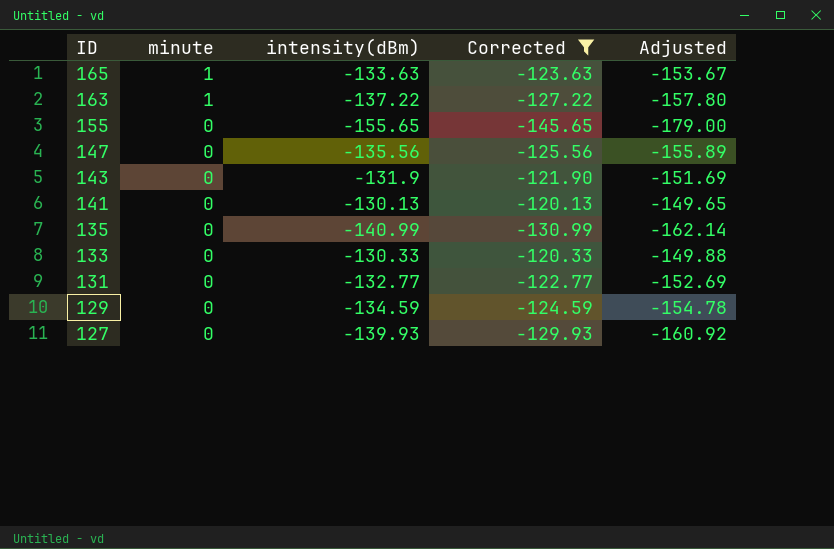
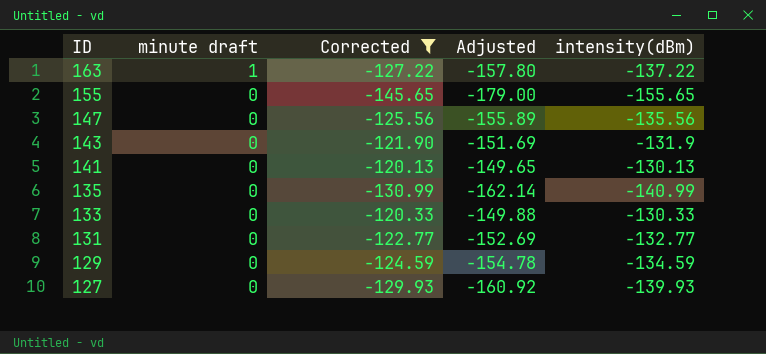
column name: minute -> minute draft
column intensity(dBm) | position: 3 -> 5
row 165: 1 | -133.63 | -123.63 | -153.67 -> none

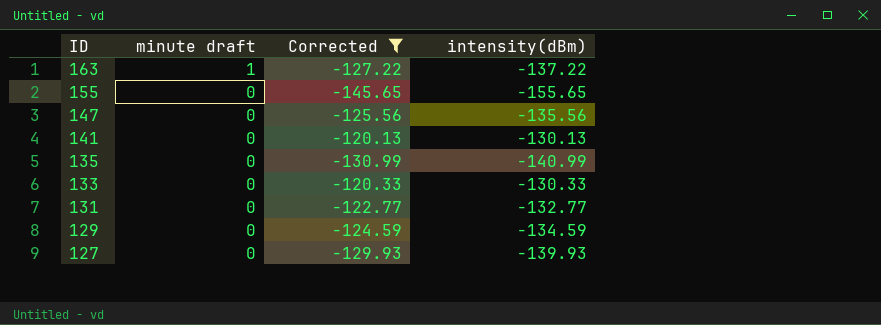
column Adjusted | formula: [intensity(dBm)] * 1.15 -> none
row 143: 0 | -121.90 | -151.69 | -131.9 -> none

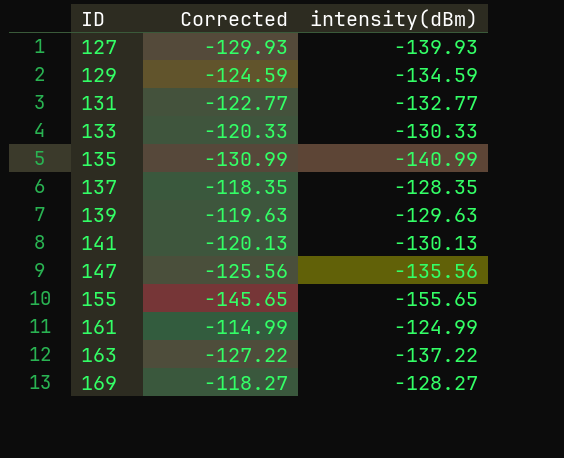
filter: Corrected <= -120.13 -> none
row order: ID descending -> ID ascending
column minute draft | position: 2 -> none

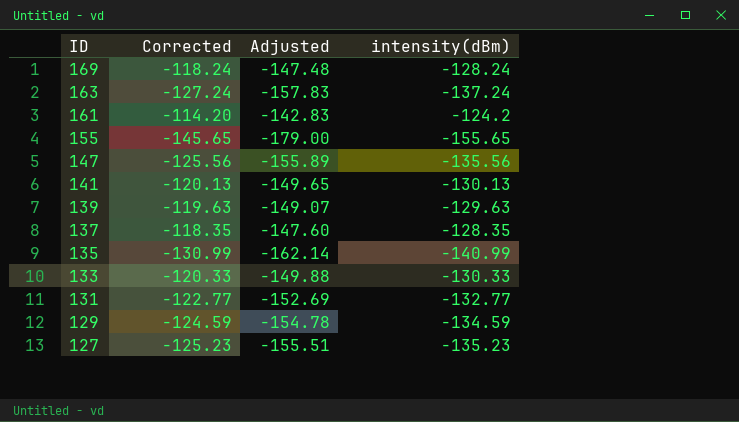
row order: ID ascending -> ID descending
column Adjusted | formula: none -> [intensity(dBm)] * 1.15
169 | Corrected: -118.27 -> -118.24
169 | intensity(dBm): -128.27 -> -128.24
163 | Corrected: -127.22 -> -127.24
163 | intensity(dBm): -137.22 -> -137.24
161 | Corrected: -114.99 -> -114.20
161 | intensity(dBm): -124.99 -> -124.2
127 | Corrected: -129.93 -> -125.23
127 | intensity(dBm): -139.93 -> -135.23

